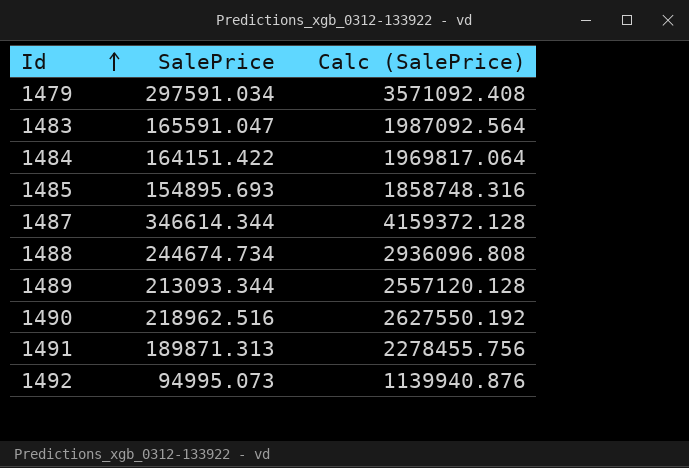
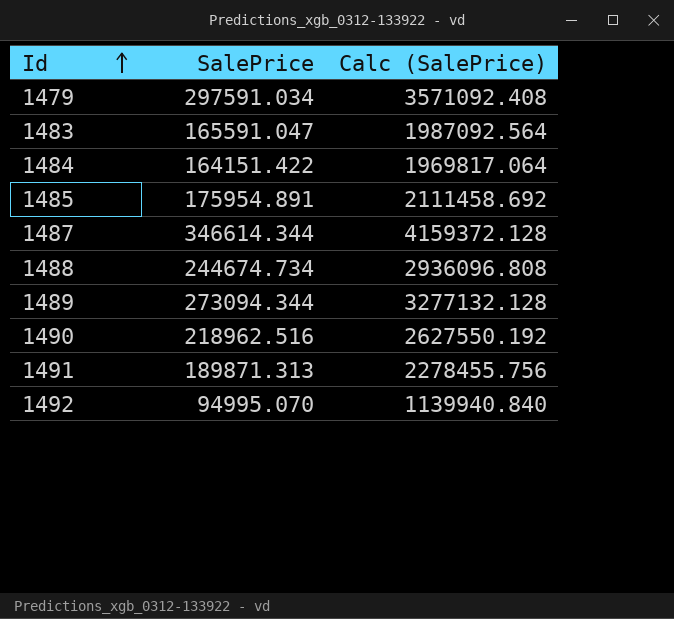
1485 | SalePrice: 154895.693 -> 175954.891
1485 | Calc (SalePrice): 1858748.316 -> 2111458.692
1489 | SalePrice: 213093.344 -> 273094.344
1489 | Calc (SalePrice): 2557120.128 -> 3277132.128
1492 | SalePrice: 94995.073 -> 94995.070
1492 | Calc (SalePrice): 1139940.876 -> 1139940.840

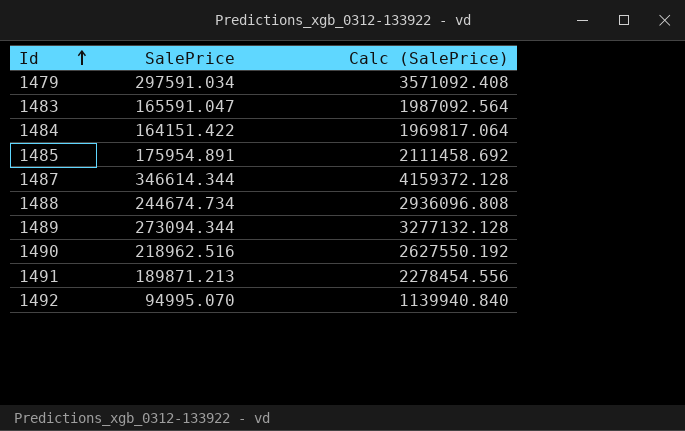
1491 | SalePrice: 189871.313 -> 189871.213
1491 | Calc (SalePrice): 2278455.756 -> 2278454.556

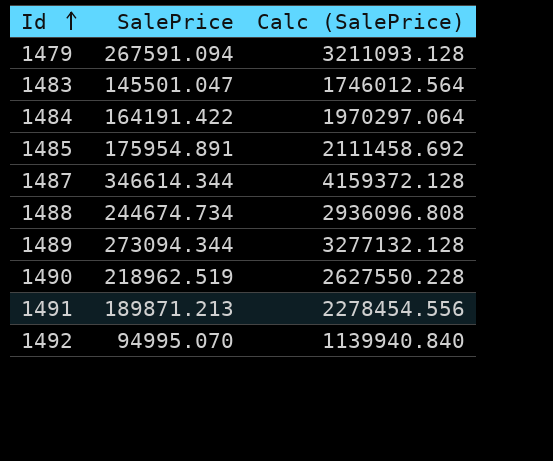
1479 | SalePrice: 297591.034 -> 267591.094
1479 | Calc (SalePrice): 3571092.408 -> 3211093.128
1483 | SalePrice: 165591.047 -> 145501.047
1483 | Calc (SalePrice): 1987092.564 -> 1746012.564
1484 | SalePrice: 164151.422 -> 164191.422
1484 | Calc (SalePrice): 1969817.064 -> 1970297.064
1490 | SalePrice: 218962.516 -> 218962.519
1490 | Calc (SalePrice): 2627550.192 -> 2627550.228

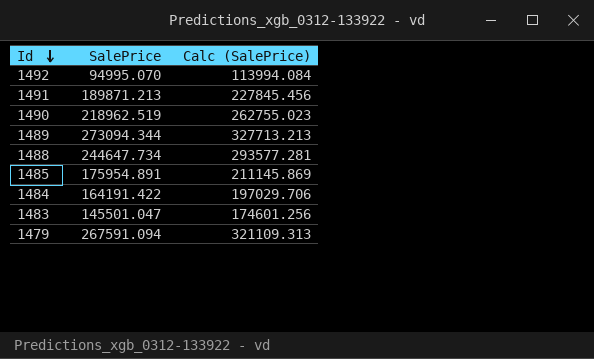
row order: Id ascending -> Id descending
column Calc (SalePrice) | formula: [SalePrice] * 12 -> [SalePrice] * 1.2
row 1487: 346614.344 | 4159372.128 -> none
1488 | SalePrice: 244674.734 -> 244647.734

